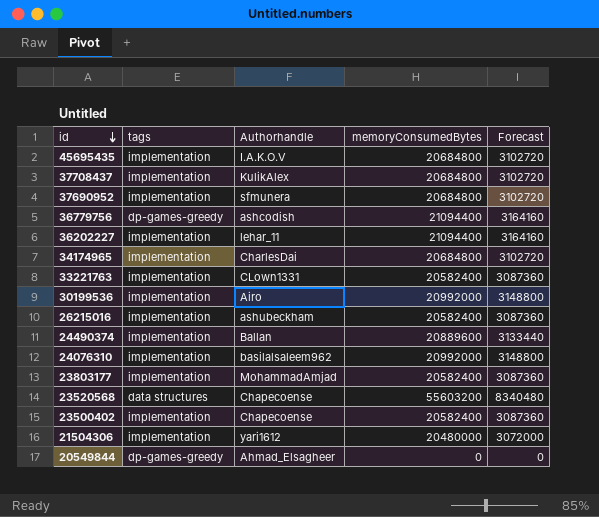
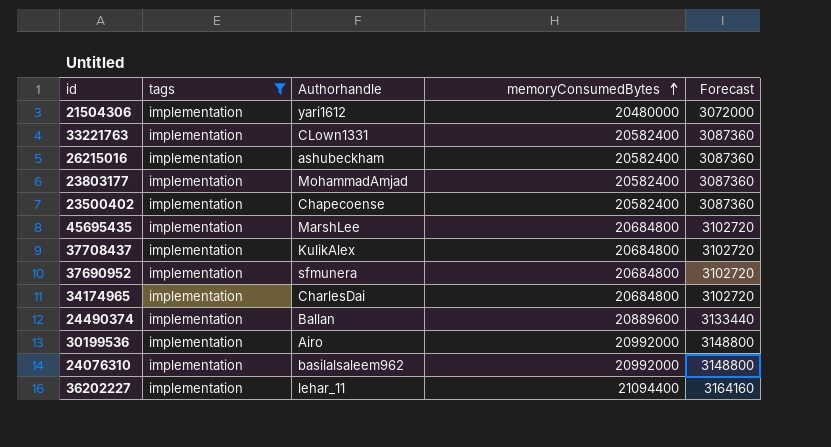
filter: none -> tags = implementation
row order: id descending -> memoryConsumedBytes ascending
45695435 | Authorhandle: I.A.K.O.V -> MarshLee

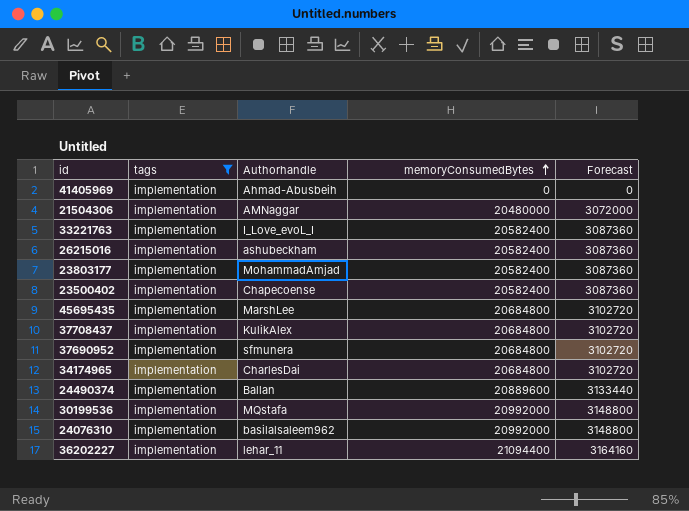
row 41405969: none -> implementation | Ahmad-Abusbeih | 0 | 0
21504306 | Authorhandle: yari1612 -> AMNaggar
33221763 | Authorhandle: CLown1331 -> I_Love_evoL_I
30199536 | Authorhandle: Airo -> MQstafa

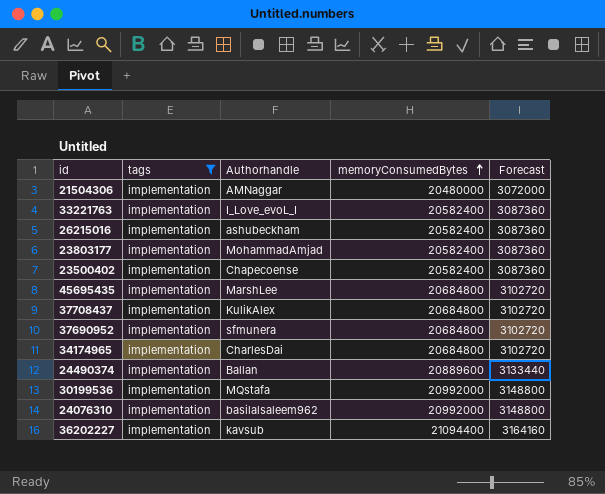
row 41405969: implementation | Ahmad-Abusbeih | 0 | 0 -> none
36202227 | Authorhandle: lehar_11 -> kavsub

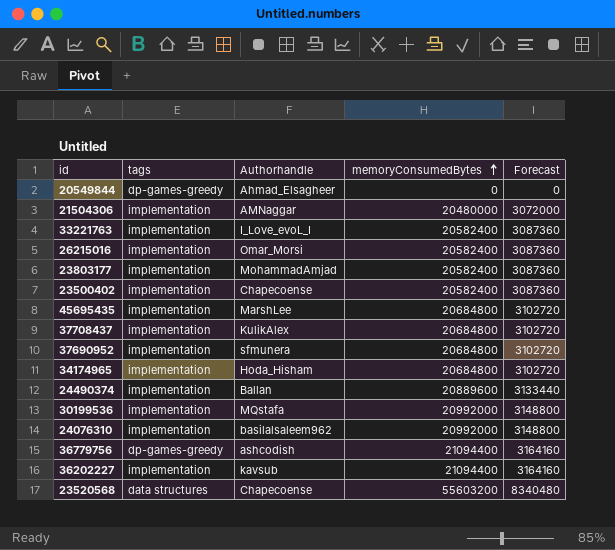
filter: tags = implementation -> none
26215016 | Authorhandle: ashubeckham -> Omar_Morsi
34174965 | Authorhandle: CharlesDai -> Hoda_Hisham

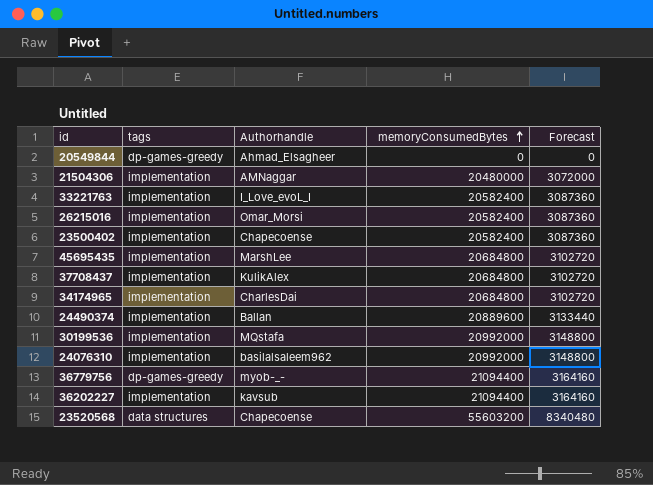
row 23803177: implementation | MohammadAmjad | 20582400 | 3087360 -> none
row 37690952: implementation | sfmunera | 20684800 | 3102720 -> none
34174965 | Authorhandle: Hoda_Hisham -> CharlesDai
36779756 | Authorhandle: ashcodish -> myob-_-

